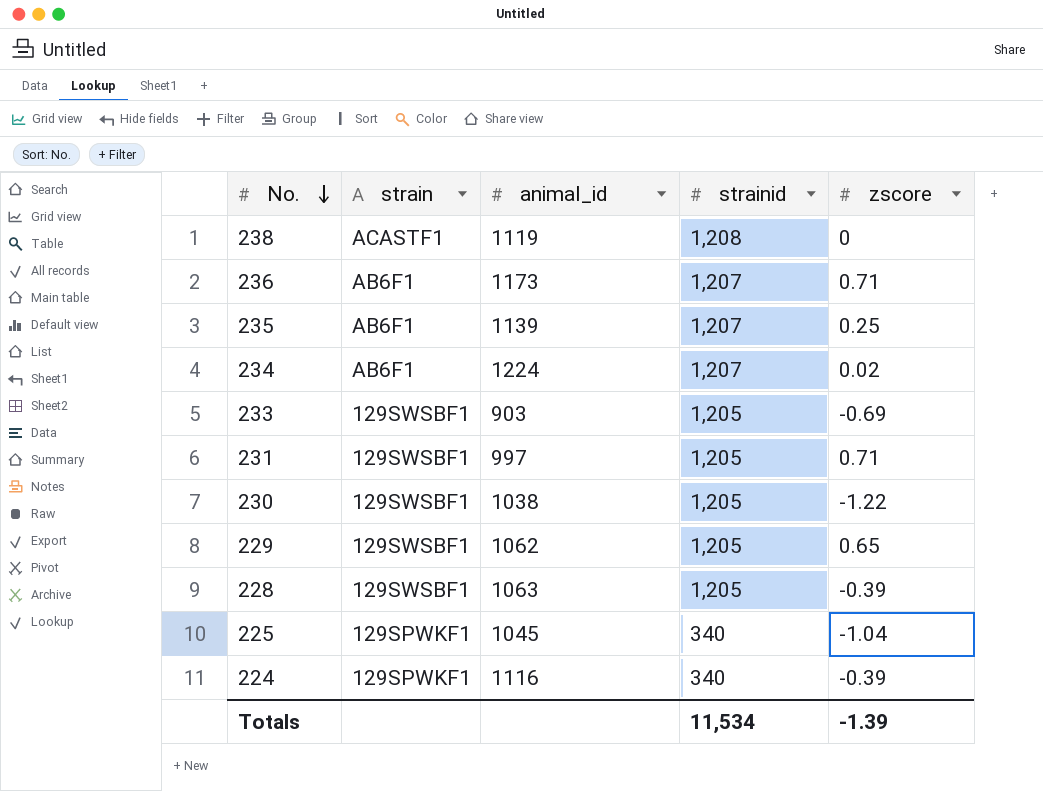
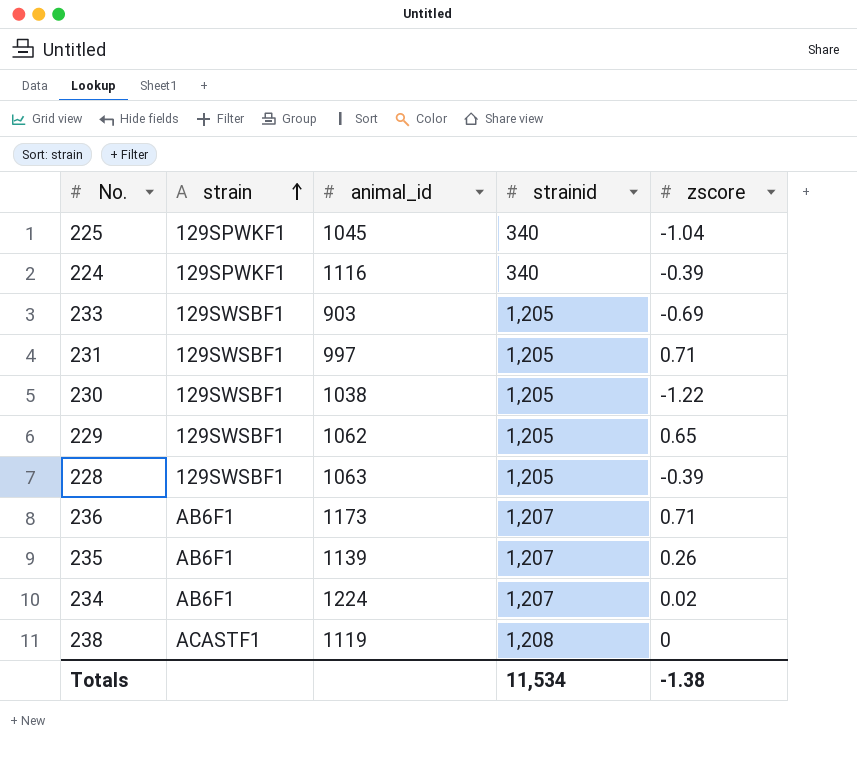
row order: No. descending -> strain ascending
235 | zscore: 0.25 -> 0.26
Totals | zscore: -1.39 -> -1.38

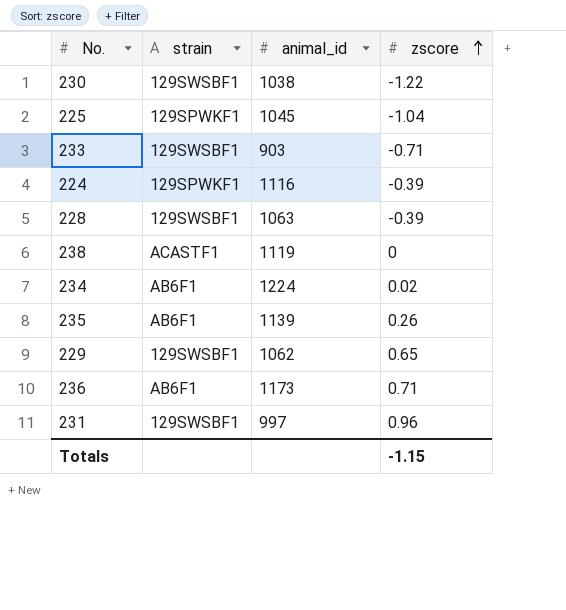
row order: strain ascending -> zscore ascending
column strainid | position: 4 -> none
233 | zscore: -0.69 -> -0.71
231 | zscore: 0.71 -> 0.96
Totals | zscore: -1.38 -> -1.15

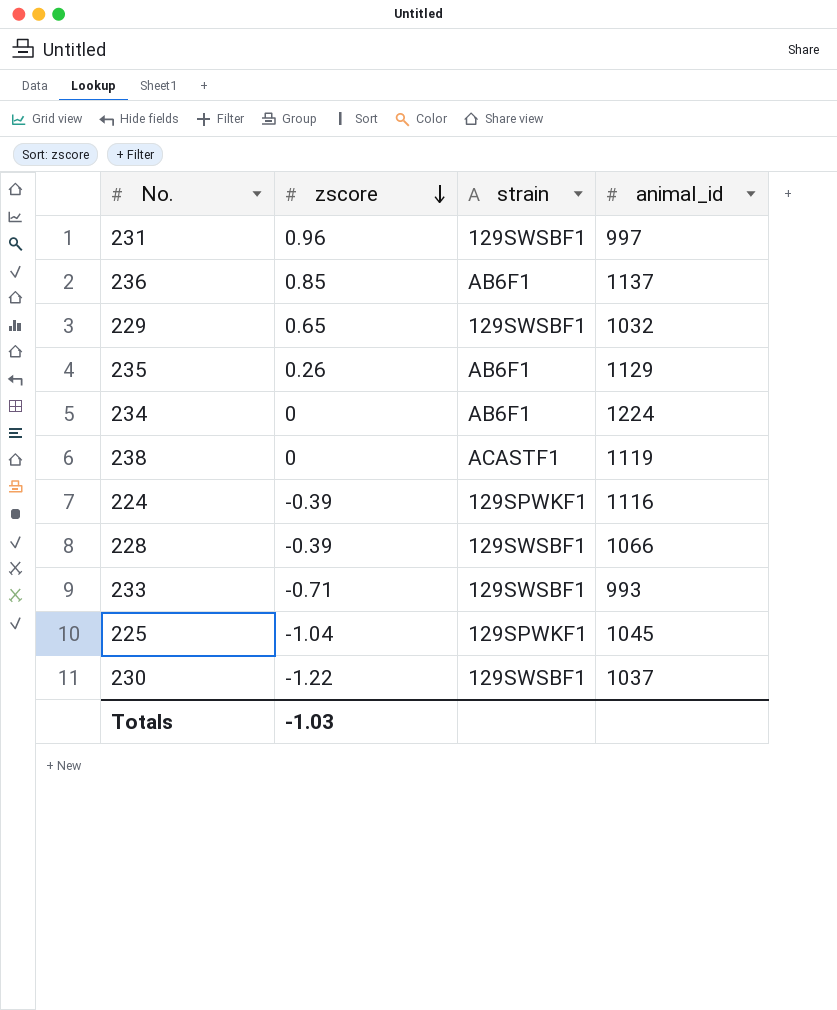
row order: zscore ascending -> zscore descending
column zscore | position: 4 -> 2
236 | zscore: 0.71 -> 0.85
236 | animal_id: 1173 -> 1137
229 | animal_id: 1062 -> 1032
235 | animal_id: 1139 -> 1129
234 | zscore: 0.02 -> 0
228 | animal_id: 1063 -> 1066
233 | animal_id: 903 -> 993
230 | animal_id: 1038 -> 1037
Totals | zscore: -1.15 -> -1.03

